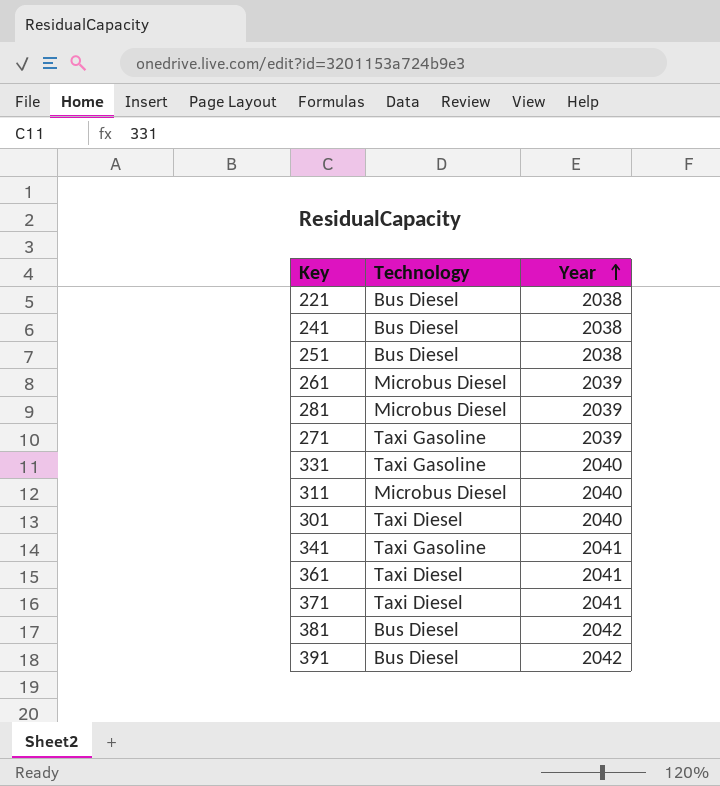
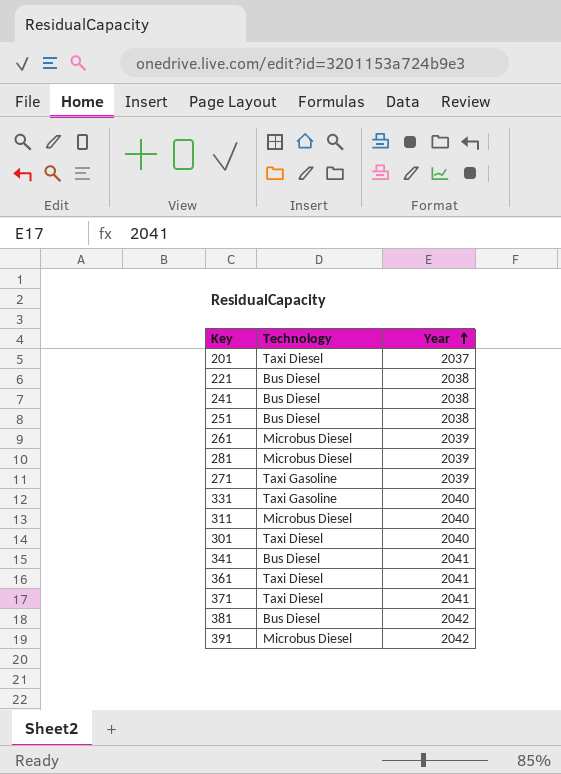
row 201: none -> Taxi Diesel | 2037
341 | Technology: Taxi Gasoline -> Bus Diesel
391 | Technology: Bus Diesel -> Microbus Diesel

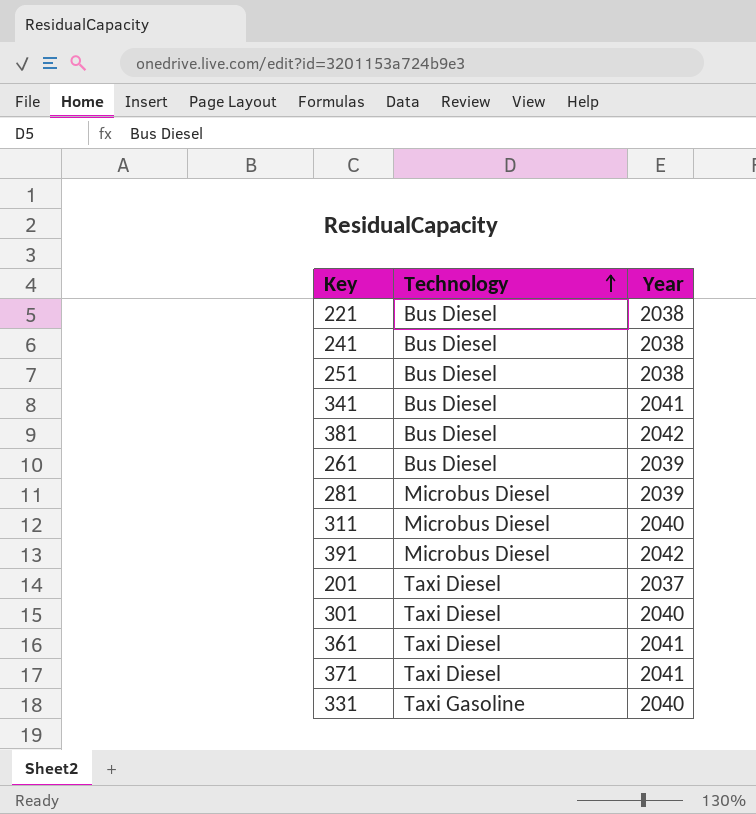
row order: Year ascending -> Technology ascending
row 271: Taxi Gasoline | 2039 -> none
261 | Technology: Microbus Diesel -> Bus Diesel

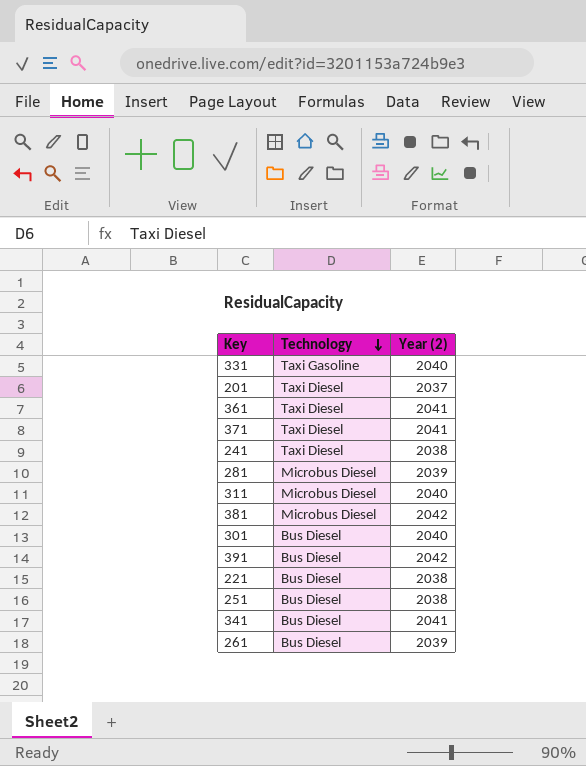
row order: Technology ascending -> Technology descending
column name: Year -> Year (2)
241 | Technology: Bus Diesel -> Taxi Diesel
381 | Technology: Bus Diesel -> Microbus Diesel
301 | Technology: Taxi Diesel -> Bus Diesel
391 | Technology: Microbus Diesel -> Bus Diesel

